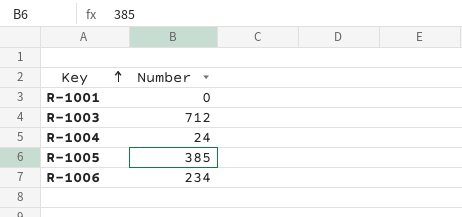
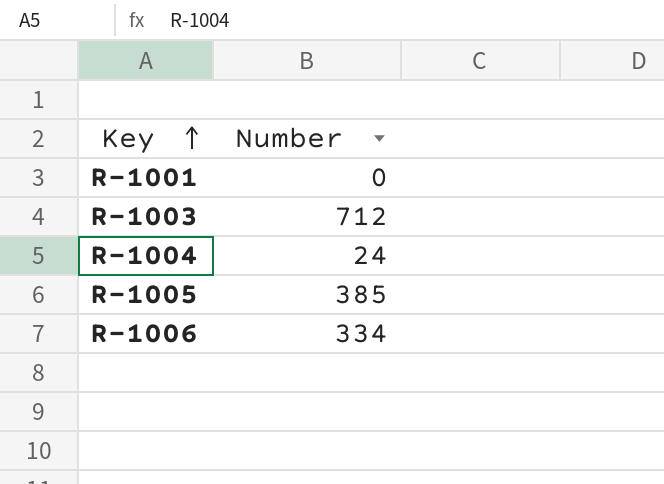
R-1006 | Number: 234 -> 334

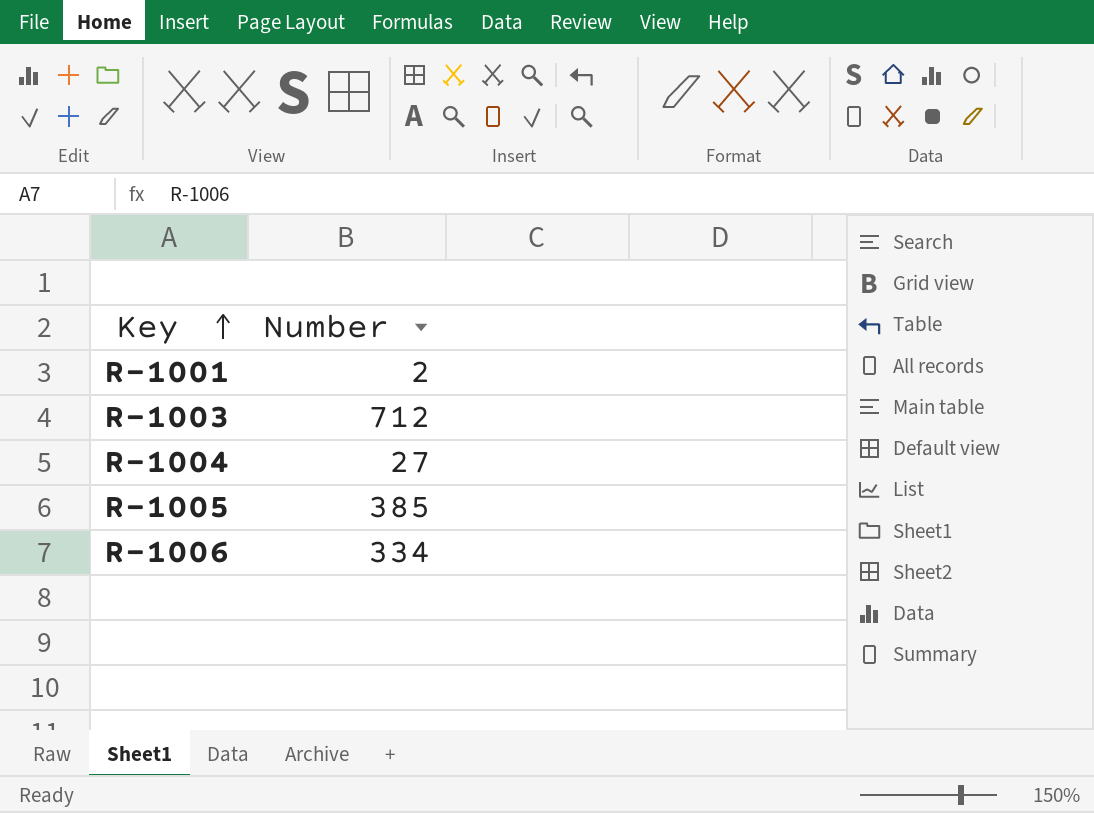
R-1001 | Number: 0 -> 2
R-1004 | Number: 24 -> 27

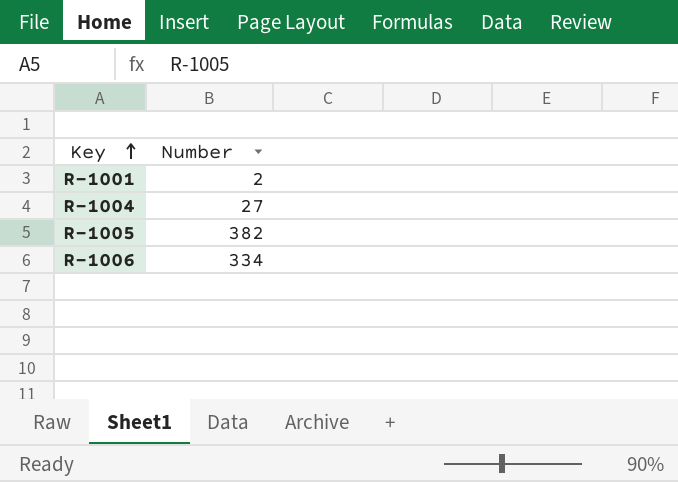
row R-1003: 712 -> none
R-1005 | Number: 385 -> 382

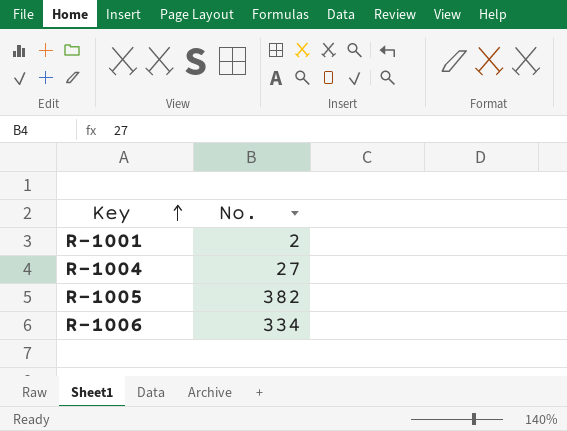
column name: Number -> No.

